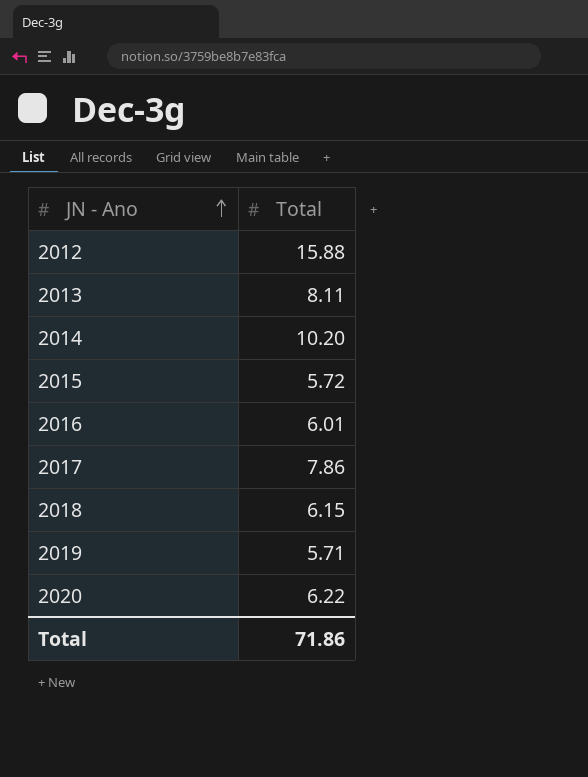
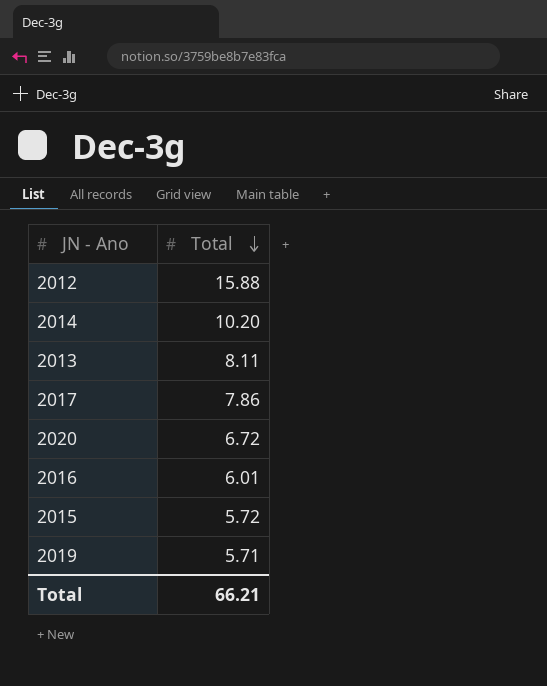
row order: JN - Ano ascending -> Total descending
row 2018: 6.15 -> none
2020 | Total: 6.22 -> 6.72
Total | Total: 71.86 -> 66.21

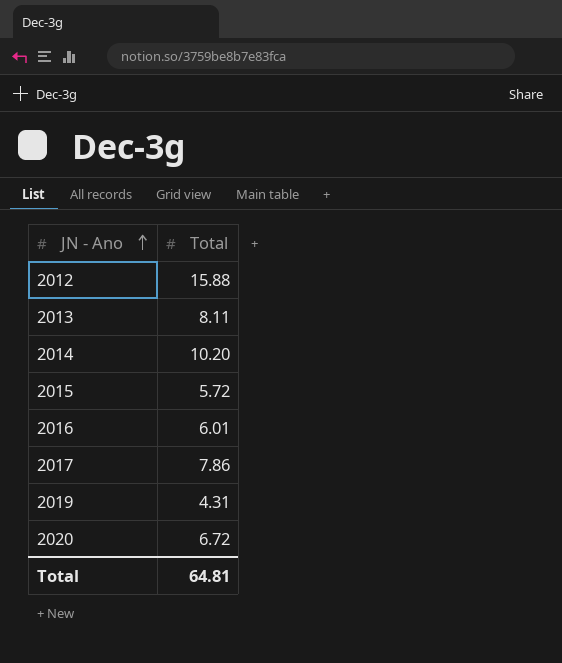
row order: Total descending -> JN - Ano ascending
2019 | Total: 5.71 -> 4.31
Total | Total: 66.21 -> 64.81

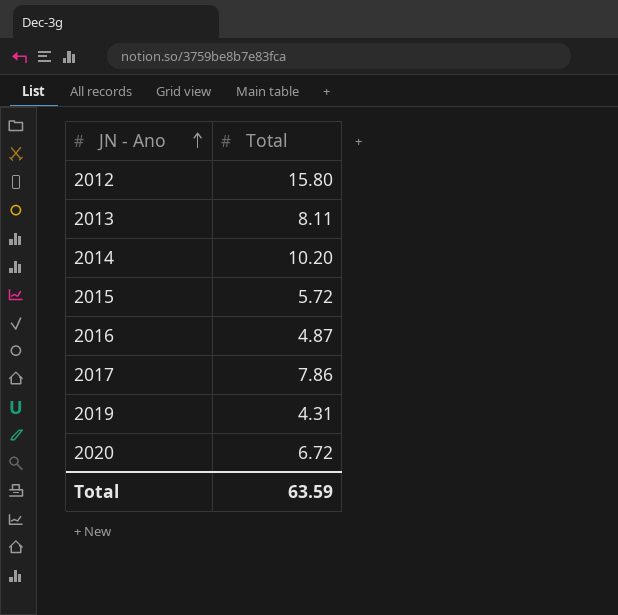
2012 | Total: 15.88 -> 15.80
2016 | Total: 6.01 -> 4.87
Total | Total: 64.81 -> 63.59

